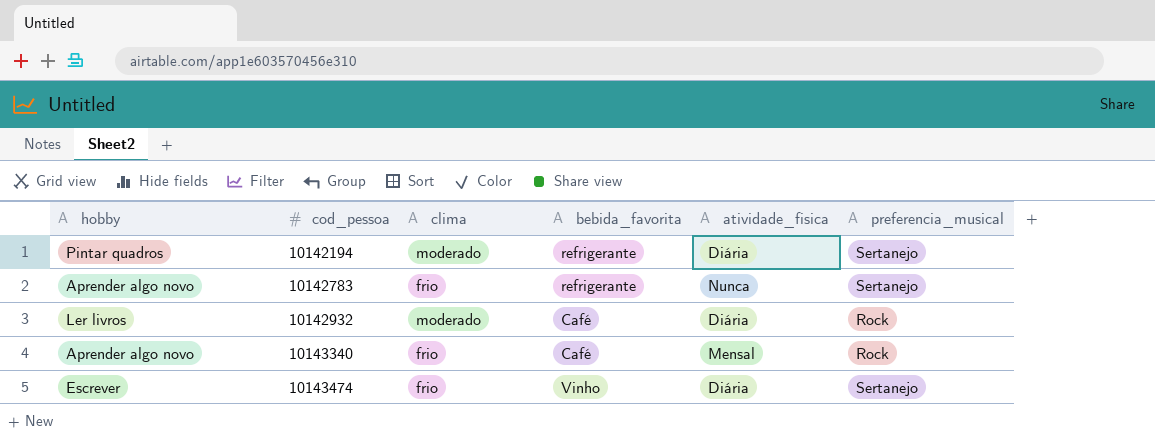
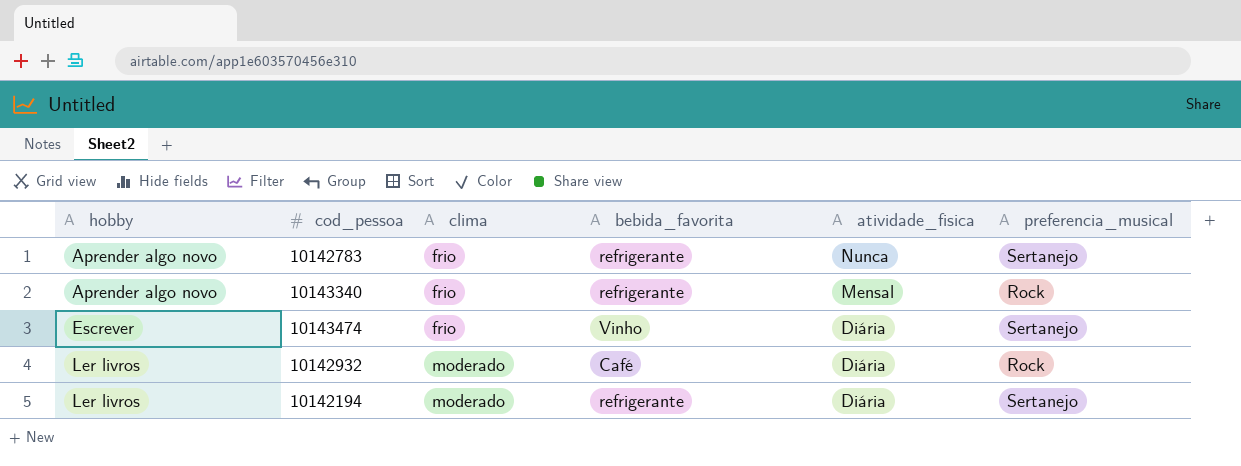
row order: cod_pessoa ascending -> hobby ascending
10143340 | bebida_favorita: Café -> refrigerante
10142194 | hobby: Pintar quadros -> Ler livros

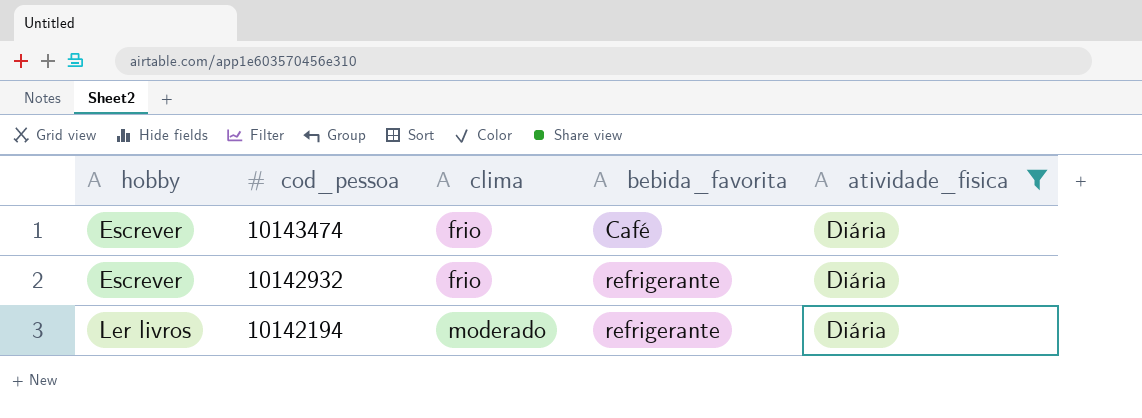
filter: none -> atividade_fisica = Diária
column preferencia_musical | position: 6 -> none
10143474 | bebida_favorita: Vinho -> Café
10142932 | hobby: Ler livros -> Escrever
10142932 | clima: moderado -> frio
10142932 | bebida_favorita: Café -> refrigerante

